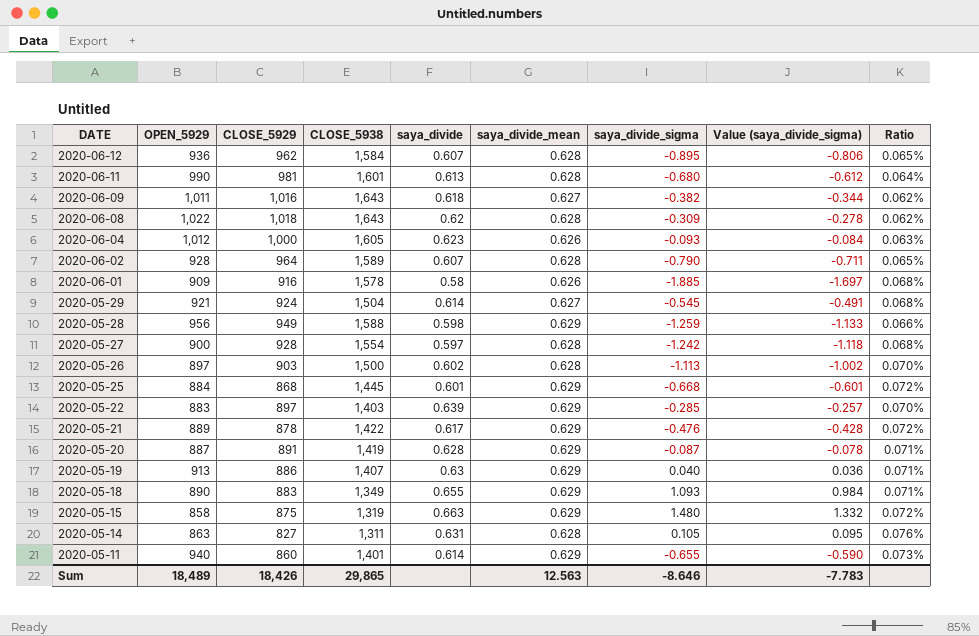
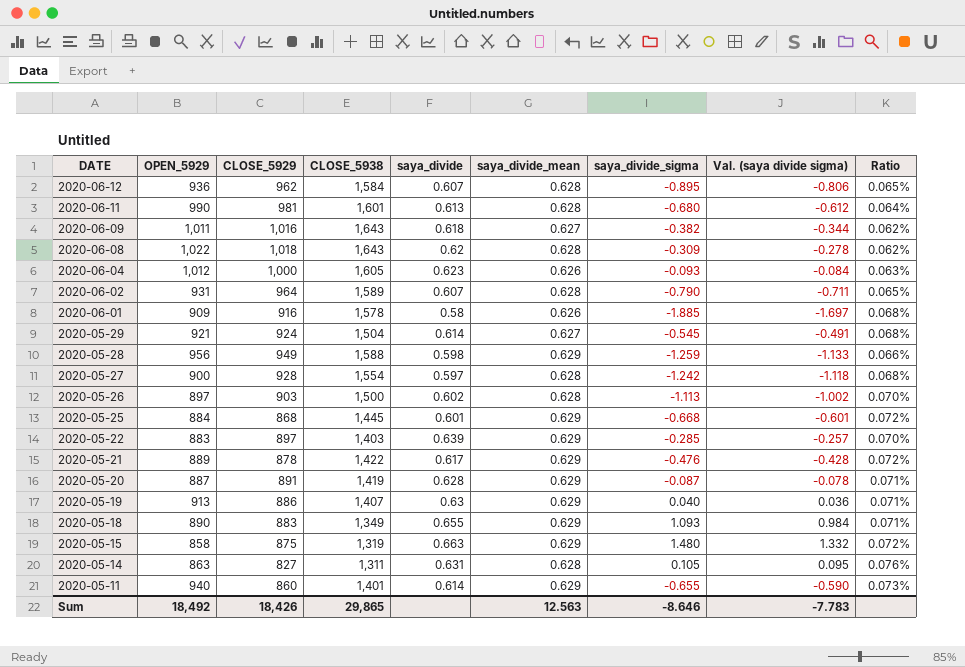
column name: Value (saya_divide_sigma) -> Val. (saya divide sigma)
2020-06-02 | OPEN_5929: 928 -> 931
Sum | OPEN_5929: 18,489 -> 18,492

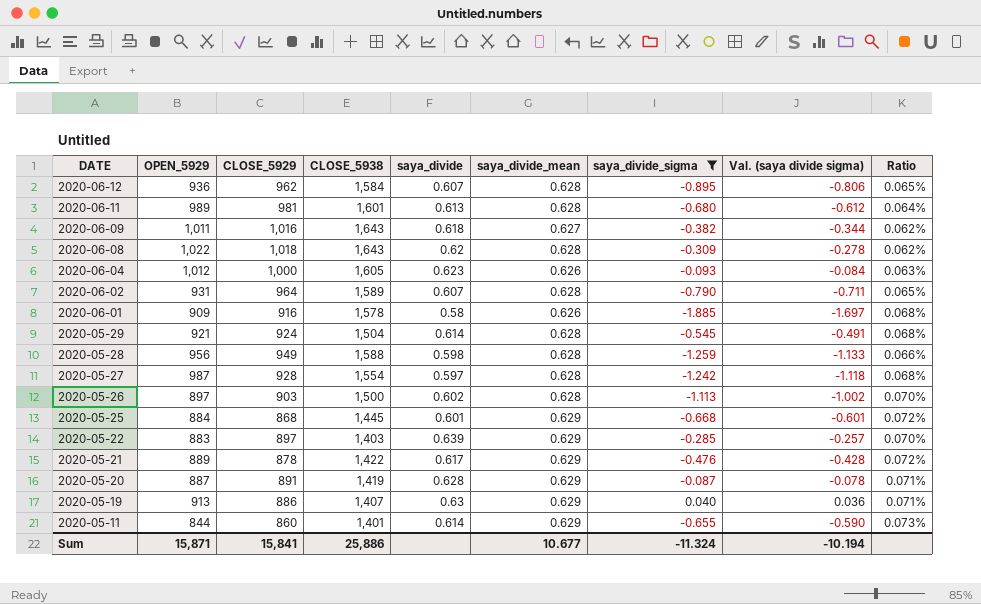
filter: none -> saya_divide_sigma <= 0.040
2020-06-11 | OPEN_5929: 990 -> 989
2020-05-29 | saya_divide_mean: 0.627 -> 0.628
2020-05-28 | saya_divide_mean: 0.629 -> 0.628
2020-05-27 | OPEN_5929: 900 -> 987
2020-05-11 | OPEN_5929: 940 -> 844
Sum | OPEN_5929: 18,492 -> 15,871
Sum | CLOSE_5929: 18,426 -> 15,841
Sum | CLOSE_5938: 29,865 -> 25,886
Sum | saya_divide_mean: 12.563 -> 10.677
Sum | saya_divide_sigma: -8.646 -> -11.324
Sum | Val. (saya divide sigma): -7.783 -> -10.194

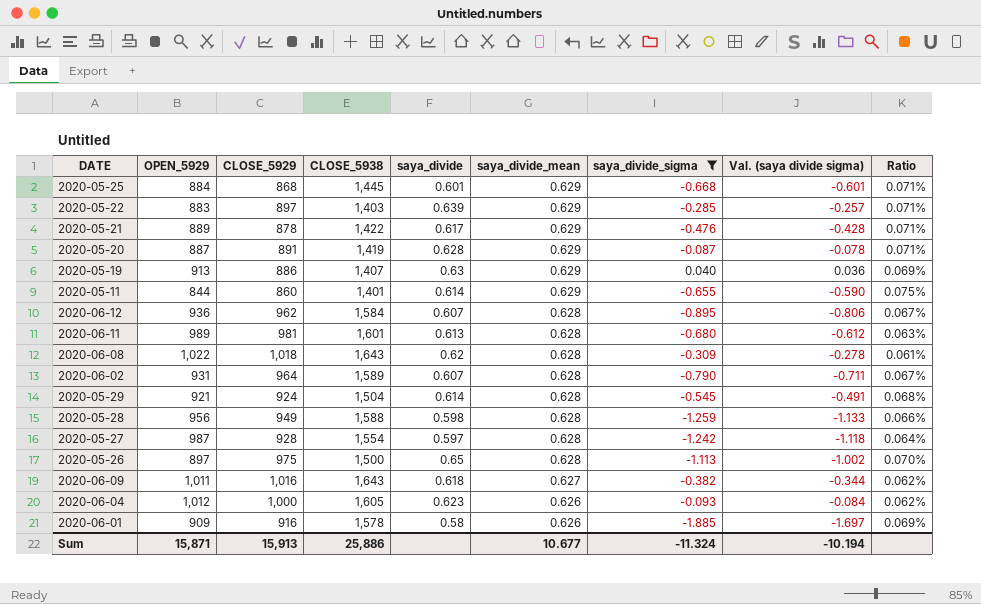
row order: DATE descending -> saya_divide_mean descending
column Ratio | formula: [saya_divide_mean] / [CLOSE_5929] -> [saya_divide_mean] / [OPEN_5929]
2020-05-26 | CLOSE_5929: 903 -> 975
2020-05-26 | saya_divide: 0.602 -> 0.65
Sum | CLOSE_5929: 15,841 -> 15,913

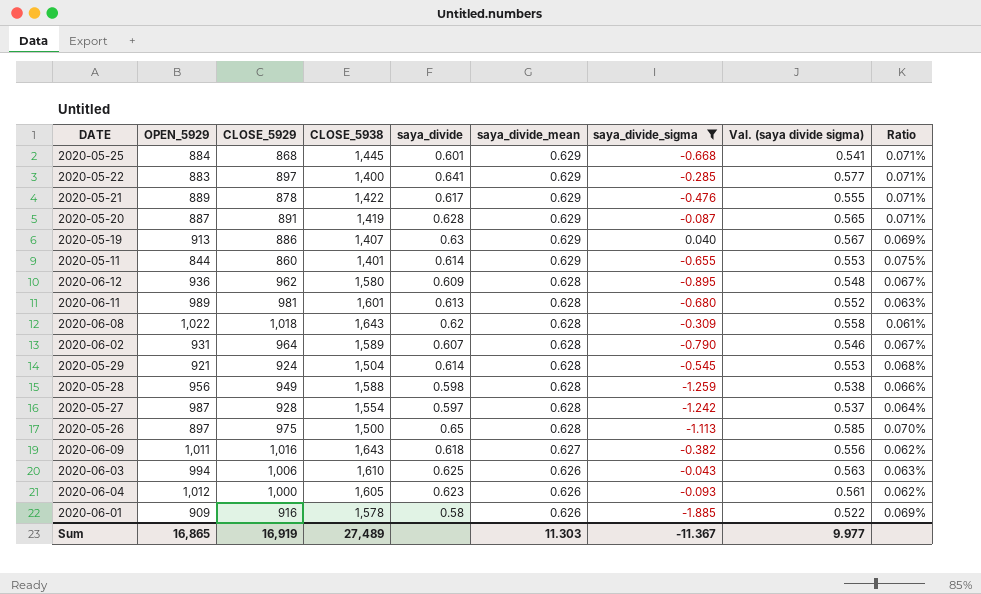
column Val. (saya divide sigma) | formula: [saya_divide_sigma] * 0.9 -> [saya_divide] * 0.9
2020-05-22 | CLOSE_5938: 1,403 -> 1,400
2020-05-22 | saya_divide: 0.639 -> 0.641
2020-06-12 | CLOSE_5938: 1,584 -> 1,580
2020-06-12 | saya_divide: 0.607 -> 0.609
row 2020-06-03: none -> 994 | 1,006 | 1,610 | 0.625 | 0.626 | -0.043 | 0.563 | 0.063%
Sum | OPEN_5929: 15,871 -> 16,865
Sum | CLOSE_5929: 15,913 -> 16,919
Sum | CLOSE_5938: 25,886 -> 27,489
Sum | saya_divide_mean: 10.677 -> 11.303
Sum | saya_divide_sigma: -11.324 -> -11.367
Sum | Val. (saya divide sigma): -10.194 -> 9.977

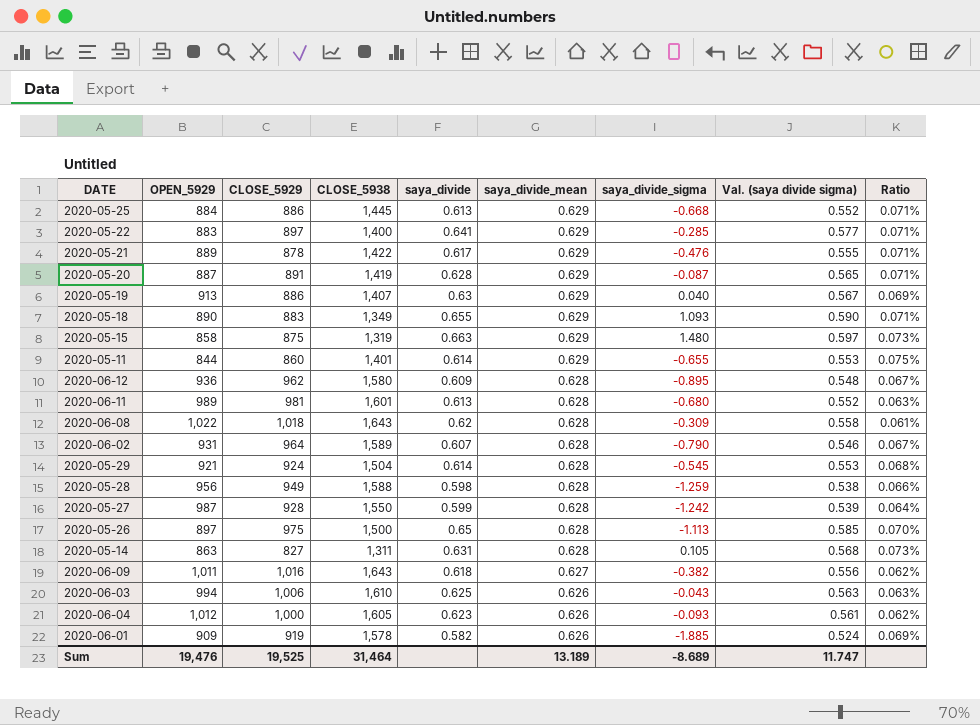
filter: saya_divide_sigma <= 0.040 -> none
2020-05-25 | CLOSE_5929: 868 -> 886
2020-05-25 | saya_divide: 0.601 -> 0.613
2020-05-25 | Val. (saya divide sigma): 0.541 -> 0.552
2020-05-27 | CLOSE_5938: 1,554 -> 1,550
2020-05-27 | saya_divide: 0.597 -> 0.599
2020-05-27 | Val. (saya divide sigma): 0.537 -> 0.539
2020-06-01 | CLOSE_5929: 916 -> 919
2020-06-01 | saya_divide: 0.58 -> 0.582
2020-06-01 | Val. (saya divide sigma): 0.522 -> 0.524
Sum | OPEN_5929: 16,865 -> 19,476
Sum | CLOSE_5929: 16,919 -> 19,525
Sum | CLOSE_5938: 27,489 -> 31,464
Sum | saya_divide_mean: 11.303 -> 13.189
Sum | saya_divide_sigma: -11.367 -> -8.689
Sum | Val. (saya divide sigma): 9.977 -> 11.747

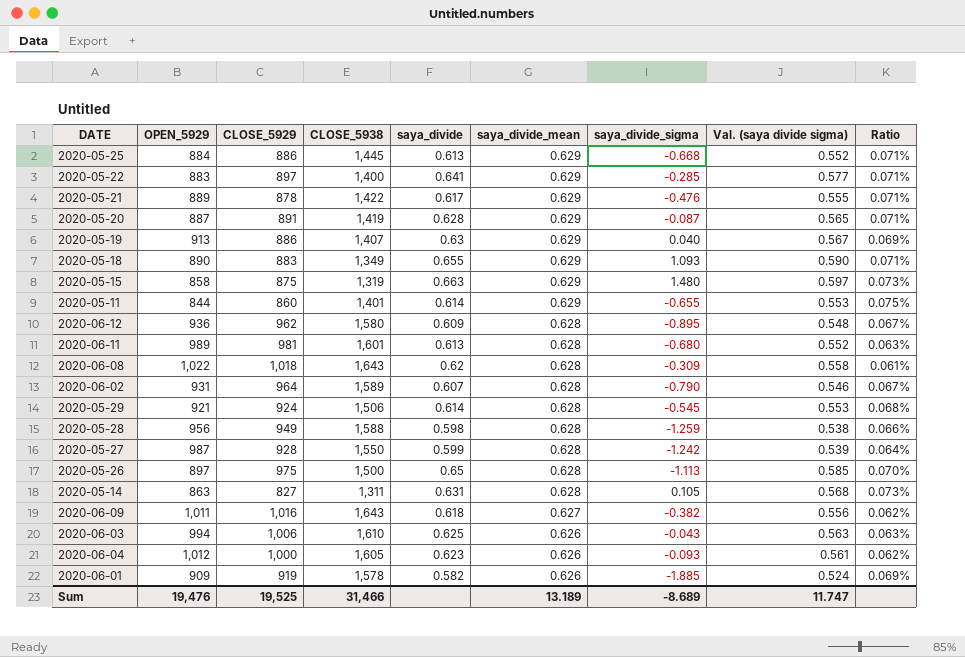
2020-05-29 | CLOSE_5938: 1,504 -> 1,506
Sum | CLOSE_5938: 31,464 -> 31,466

